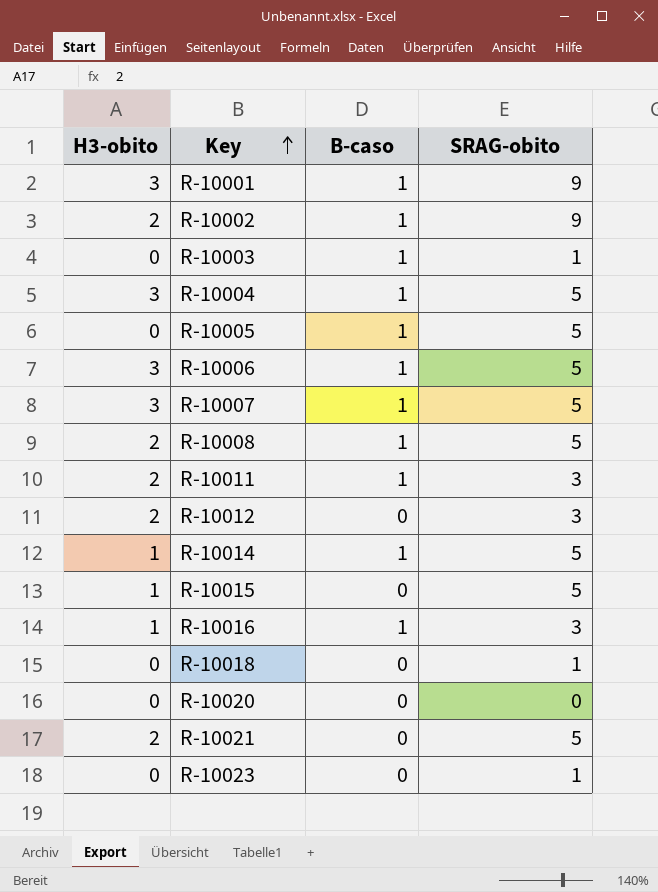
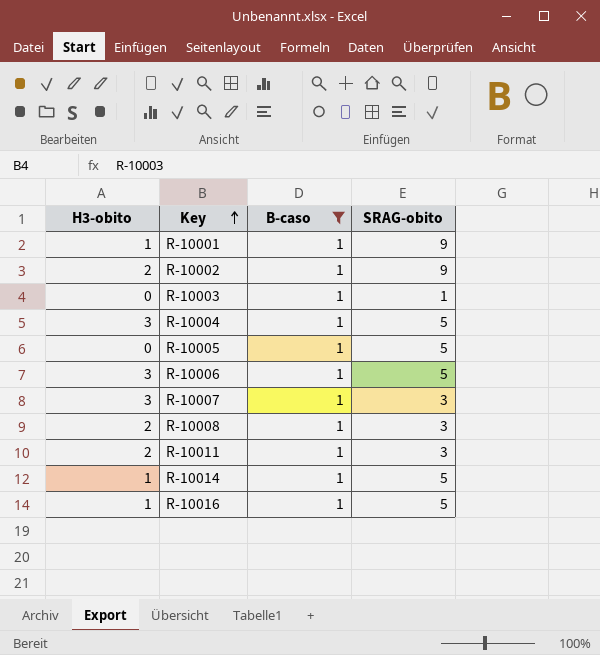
filter: none -> B-caso = 1
R-10001 | H3-obito: 3 -> 1
R-10007 | SRAG-obito: 5 -> 3
R-10008 | SRAG-obito: 5 -> 3
R-10016 | SRAG-obito: 3 -> 5

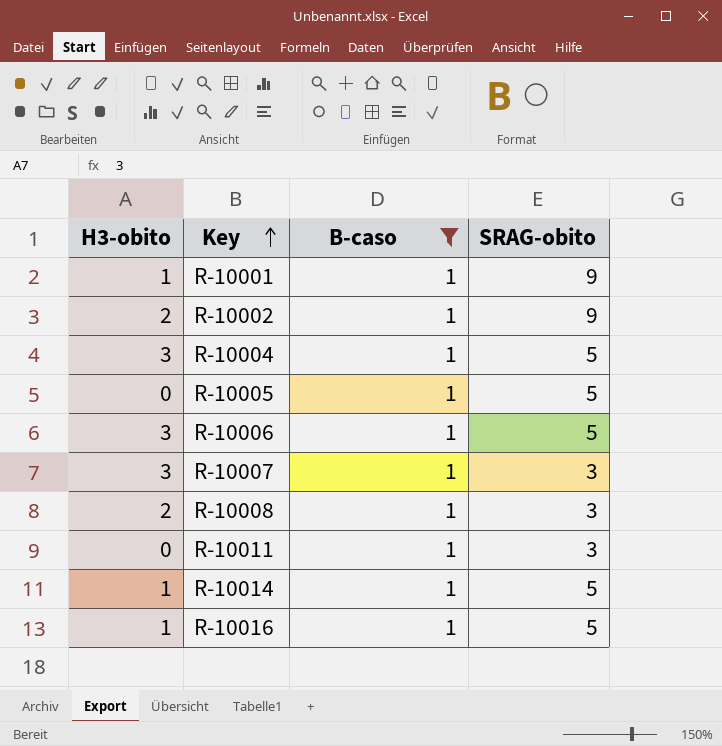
row R-10003: 0 | 1 | 1 -> none
R-10011 | H3-obito: 2 -> 0

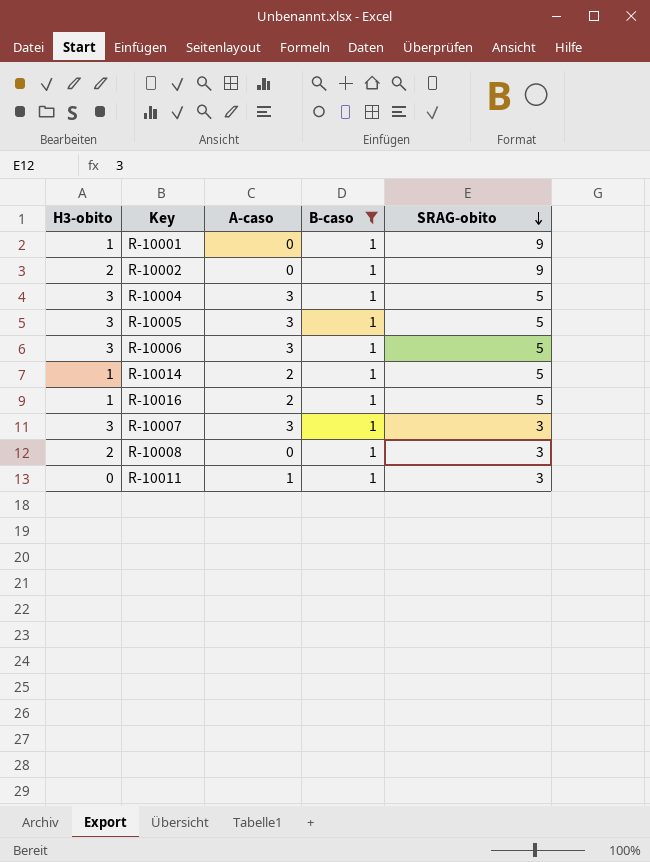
row order: Key ascending -> SRAG-obito descending
column A-caso | position: none -> 3
R-10005 | H3-obito: 0 -> 3

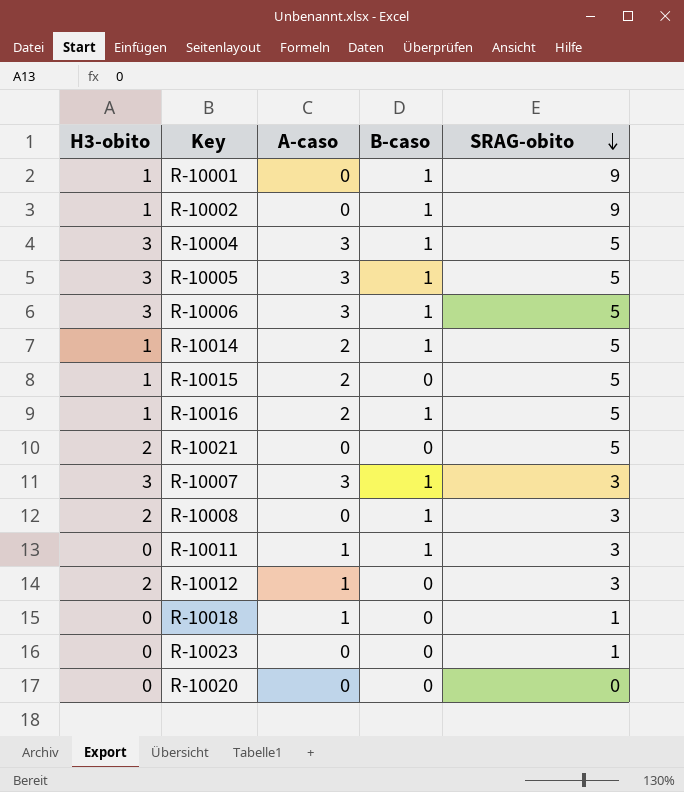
filter: B-caso = 1 -> none
R-10002 | H3-obito: 2 -> 1

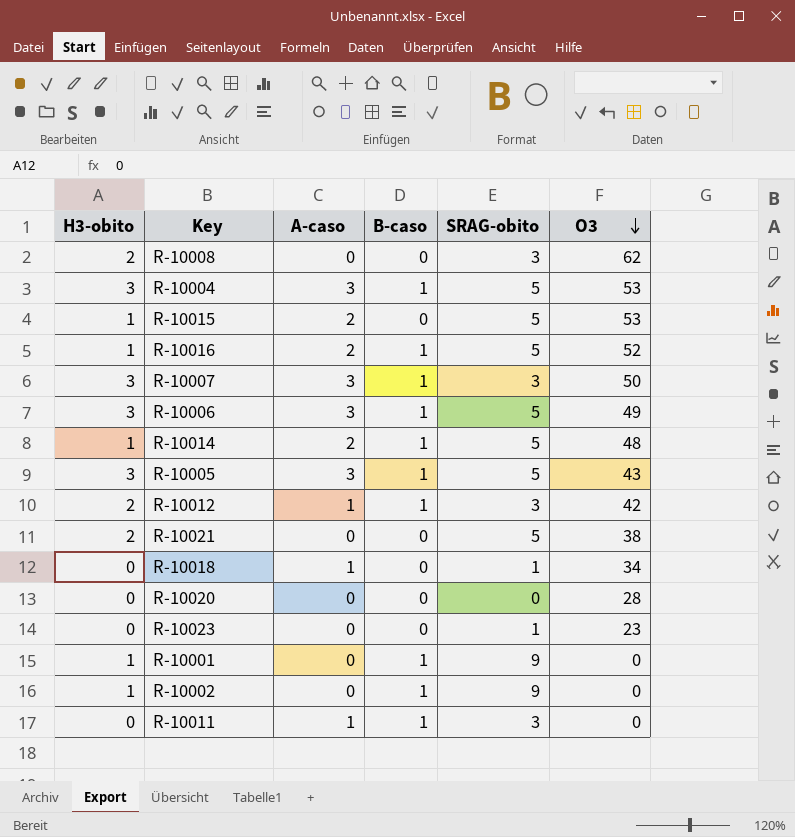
row order: SRAG-obito descending -> O3 descending
column O3 | position: none -> 6
R-10008 | B-caso: 1 -> 0
R-10012 | B-caso: 0 -> 1

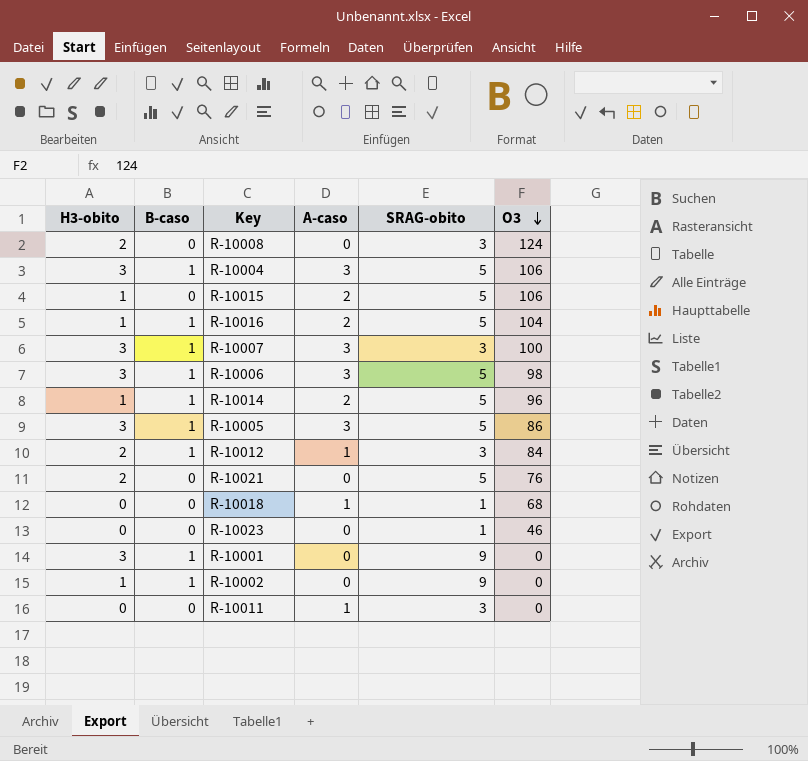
column B-caso | position: 4 -> 2
row R-10020: 0 | 0 | 0 | 0 | 28 -> none
R-10008 | O3: 62 -> 124
R-10004 | O3: 53 -> 106
R-10015 | O3: 53 -> 106
R-10016 | O3: 52 -> 104
R-10007 | O3: 50 -> 100
R-10006 | O3: 49 -> 98
R-10014 | O3: 48 -> 96
R-10005 | O3: 43 -> 86
R-10012 | O3: 42 -> 84
R-10021 | O3: 38 -> 76
R-10018 | O3: 34 -> 68
R-10023 | O3: 23 -> 46
R-10001 | H3-obito: 1 -> 3
R-10011 | B-caso: 1 -> 0

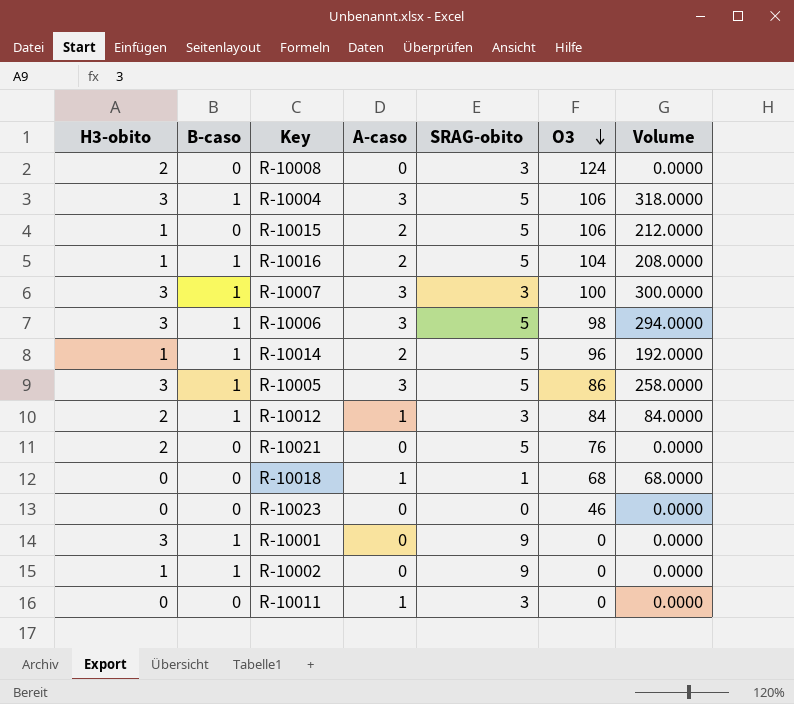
column Volume | formula: none -> [A-caso] * [O3]
R-10023 | SRAG-obito: 1 -> 0

